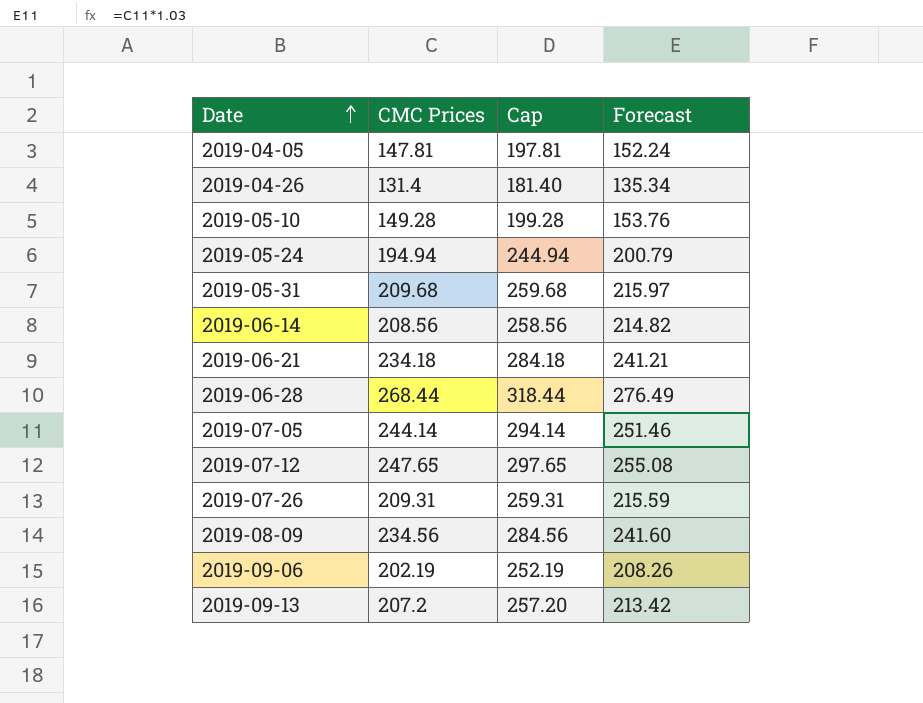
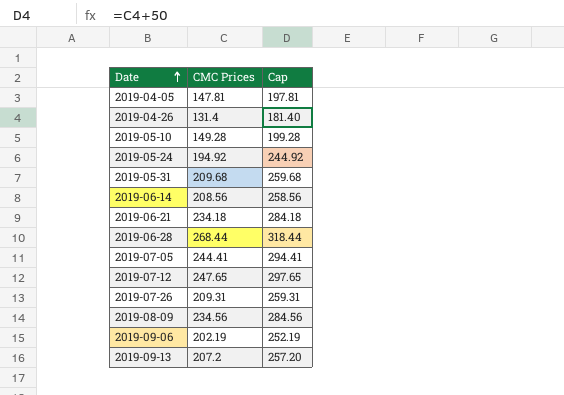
column Forecast | formula: [CMC Prices] * 1.03 -> none
2019-05-24 | CMC Prices: 194.94 -> 194.92
2019-05-24 | Cap: 244.94 -> 244.92
2019-07-05 | CMC Prices: 244.14 -> 244.41
2019-07-05 | Cap: 294.14 -> 294.41

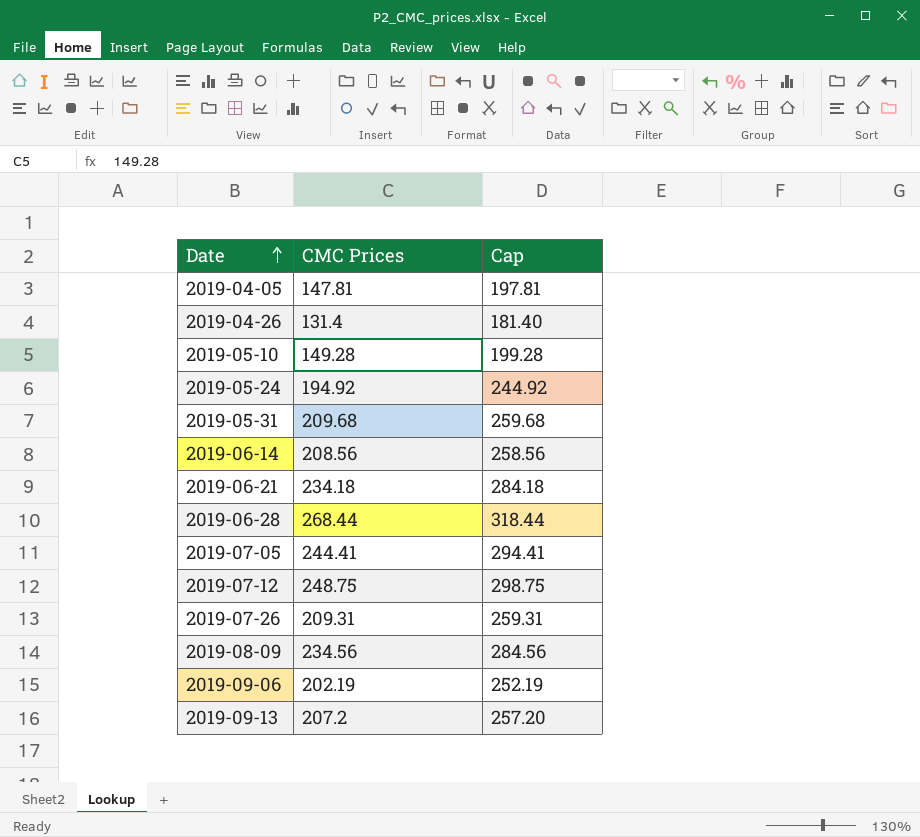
2019-07-12 | CMC Prices: 247.65 -> 248.75
2019-07-12 | Cap: 297.65 -> 298.75

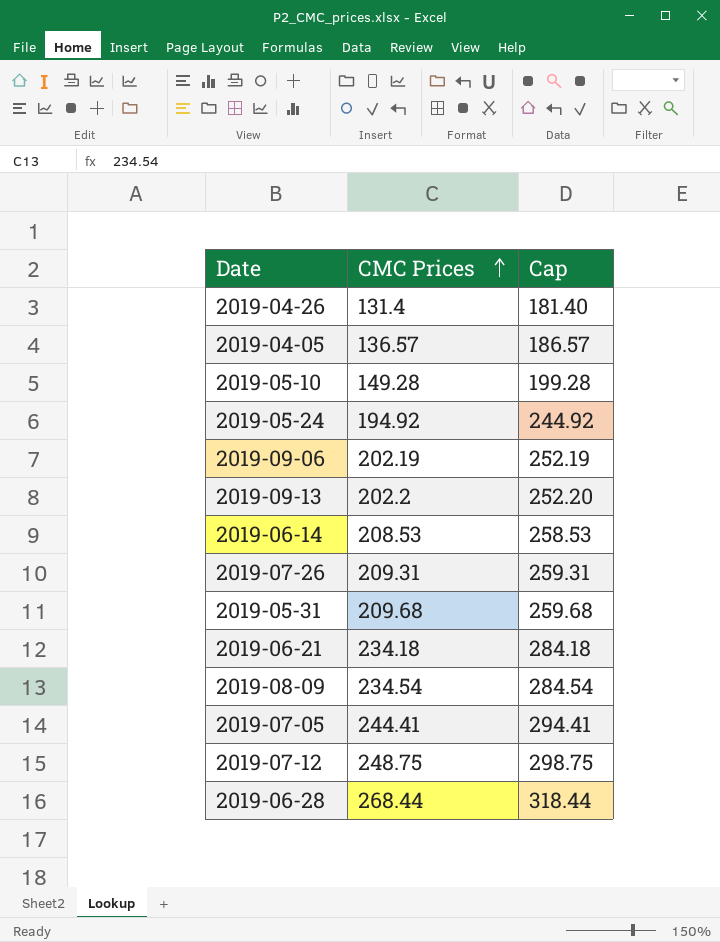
row order: Date ascending -> CMC Prices ascending
2019-04-05 | CMC Prices: 147.81 -> 136.57
2019-04-05 | Cap: 197.81 -> 186.57
2019-09-13 | CMC Prices: 207.2 -> 202.2
2019-09-13 | Cap: 257.20 -> 252.20
2019-06-14 | CMC Prices: 208.56 -> 208.53
2019-06-14 | Cap: 258.56 -> 258.53
2019-08-09 | CMC Prices: 234.56 -> 234.54
2019-08-09 | Cap: 284.56 -> 284.54

